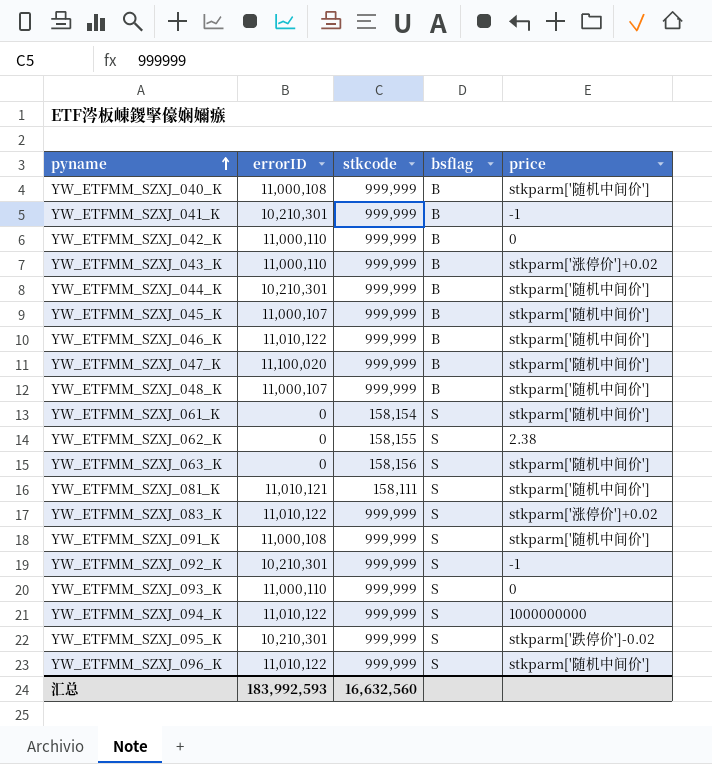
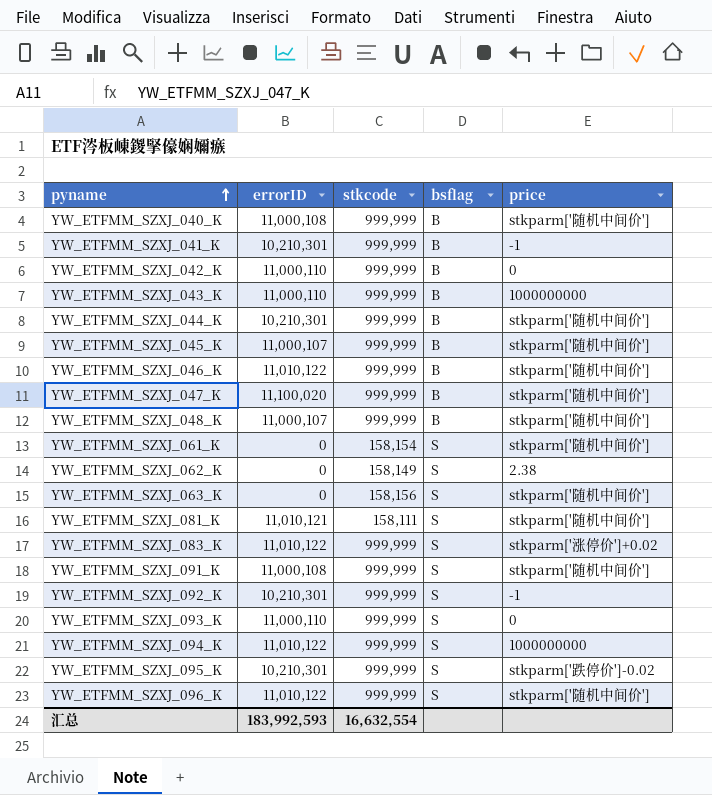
YW_ETFMM_SZXJ_043_K | price: stkparm['涨停价']+0.02 -> 1000000000
YW_ETFMM_SZXJ_062_K | stkcode: 158,155 -> 158,149
汇总 | stkcode: 16,632,560 -> 16,632,554

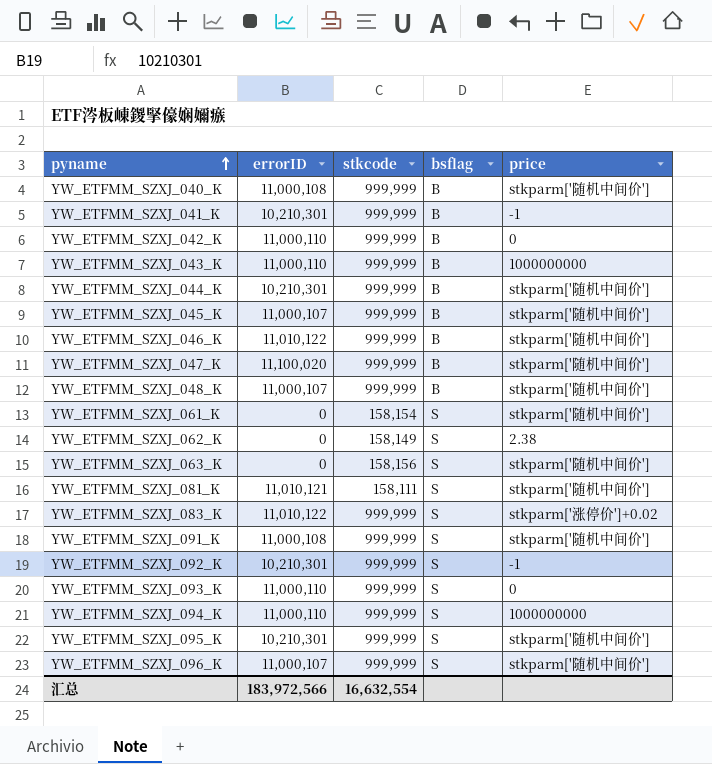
YW_ETFMM_SZXJ_094_K | errorID: 11,010,122 -> 11,000,110
YW_ETFMM_SZXJ_095_K | price: stkparm['跌停价']-0.02 -> stkparm['随机中间价']
YW_ETFMM_SZXJ_096_K | errorID: 11,010,122 -> 11,000,107
汇总 | errorID: 183,992,593 -> 183,972,566

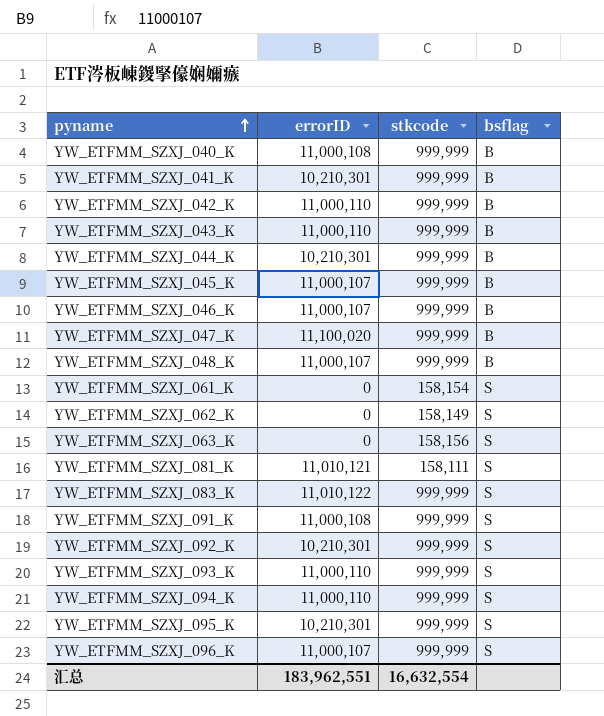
column price | position: 5 -> none
YW_ETFMM_SZXJ_046_K | errorID: 11,010,122 -> 11,000,107
汇总 | errorID: 183,972,566 -> 183,962,551

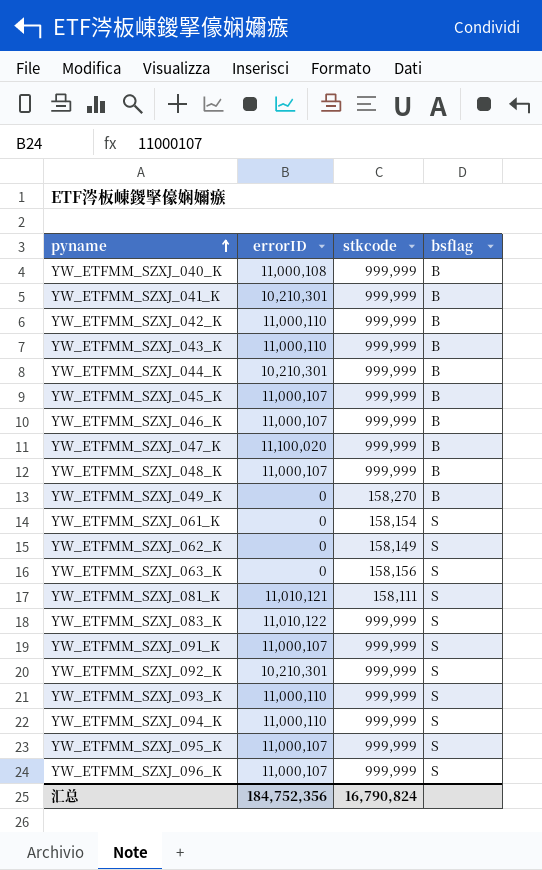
row YW_ETFMM_SZXJ_049_K: none -> 0 | 158,270 | B
YW_ETFMM_SZXJ_091_K | errorID: 11,000,108 -> 11,000,107
YW_ETFMM_SZXJ_095_K | errorID: 10,210,301 -> 11,000,107
汇总 | errorID: 183,962,551 -> 184,752,356
汇总 | stkcode: 16,632,554 -> 16,790,824

